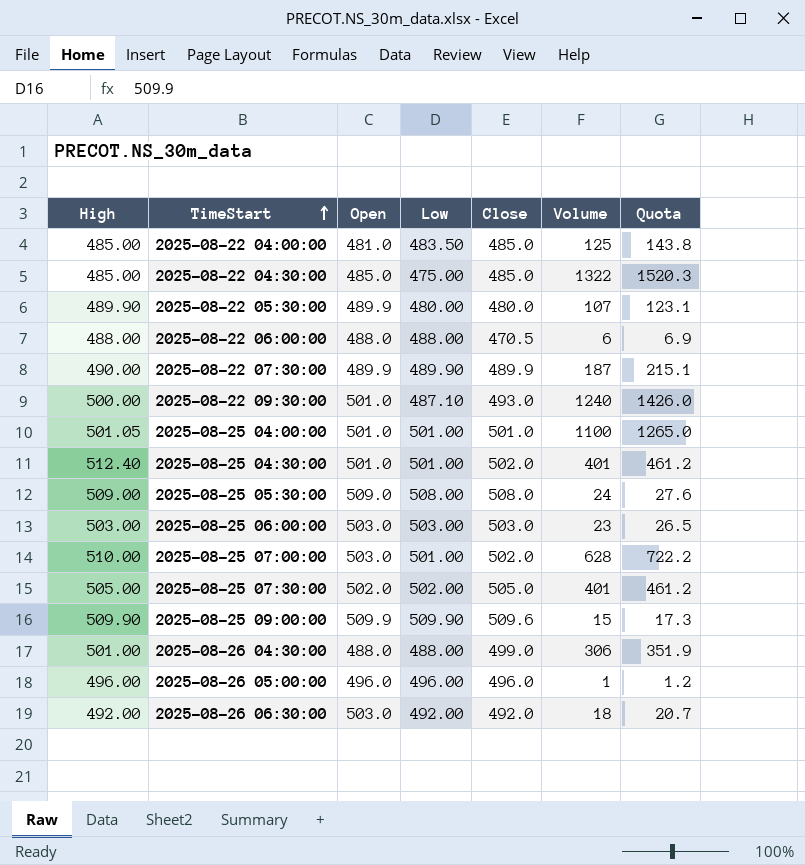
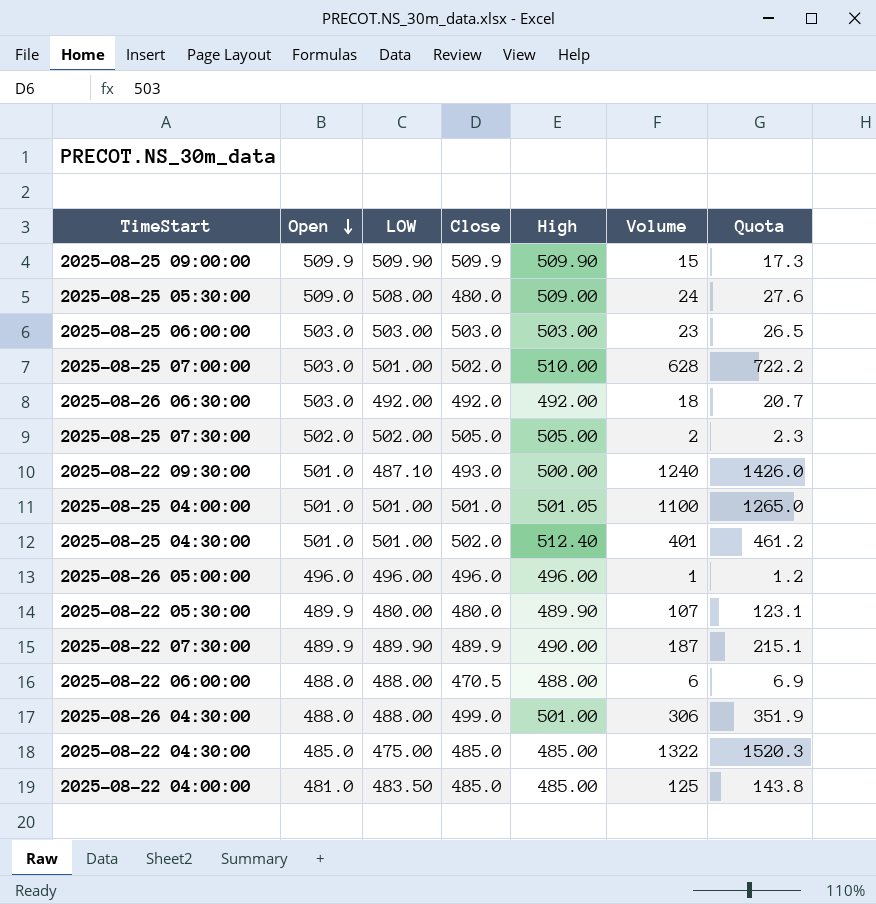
row order: TimeStart ascending -> Open descending
column name: Low -> LOW
column High | position: 1 -> 5
2025-08-25 09:00:00 | Close: 509.6 -> 509.9
2025-08-25 05:30:00 | Close: 508.0 -> 480.0
2025-08-25 07:30:00 | Volume: 401 -> 2
2025-08-25 07:30:00 | Quota: 461.2 -> 2.3

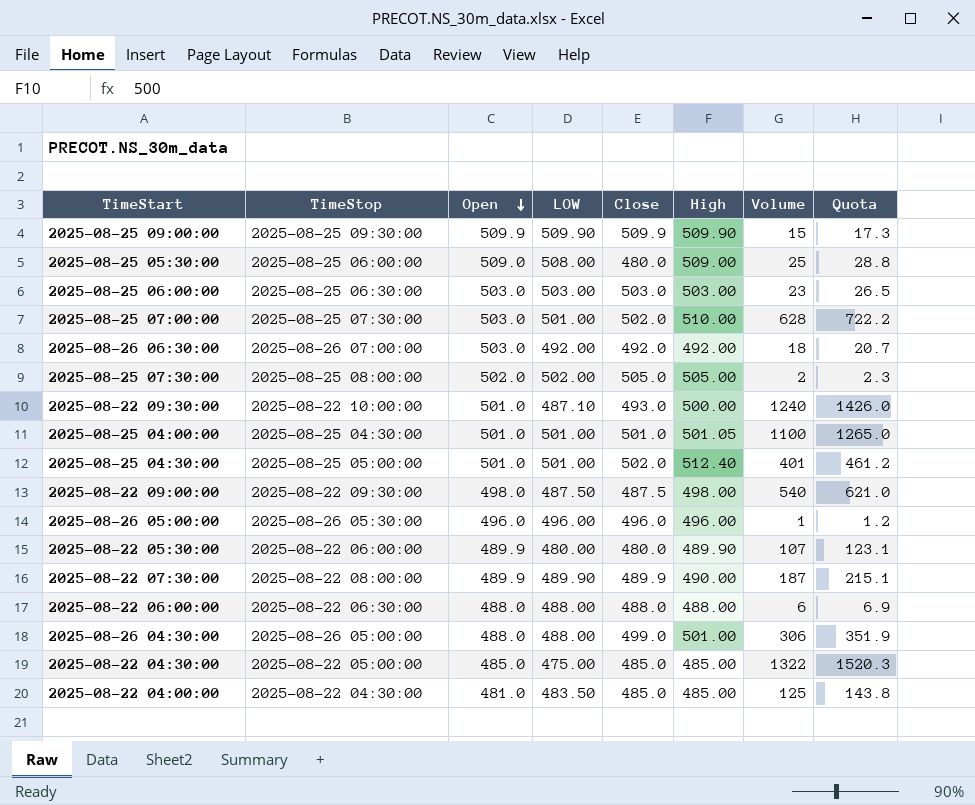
column TimeStop | position: none -> 2
2025-08-25 05:30:00 | Volume: 24 -> 25
2025-08-25 05:30:00 | Quota: 27.6 -> 28.8
row 2025-08-22 09:00:00: none -> 2025-08-22 09:30:00 | 498.0 | 487.50 | 487.5 | 498.00 | 540 | 621.0
2025-08-22 06:00:00 | Close: 470.5 -> 488.0

